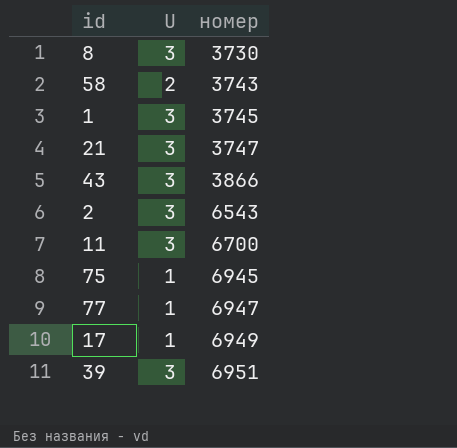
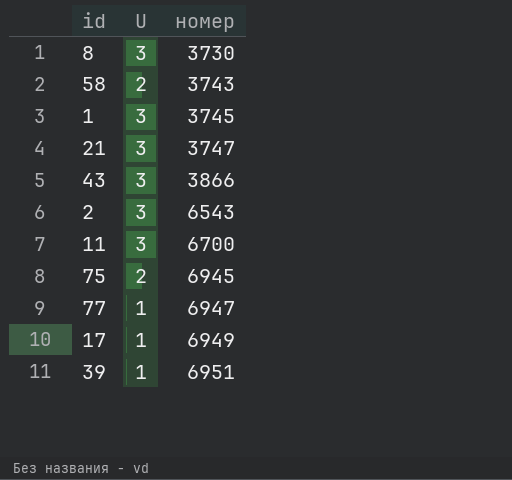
75 | U: 1 -> 2
39 | U: 3 -> 1

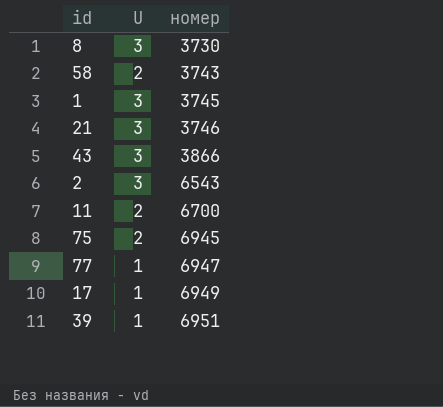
21 | номер: 3747 -> 3746
11 | U: 3 -> 2

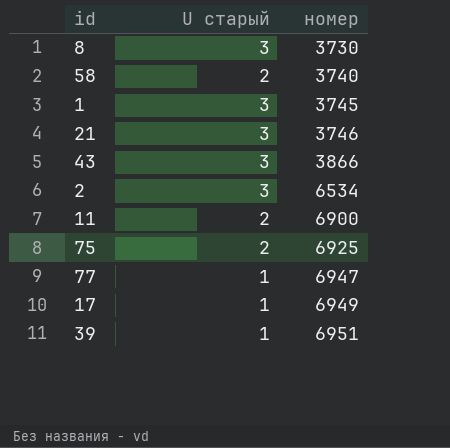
column name: U -> U старый
58 | номер: 3743 -> 3740
2 | номер: 6543 -> 6534
11 | номер: 6700 -> 6900
75 | номер: 6945 -> 6925

